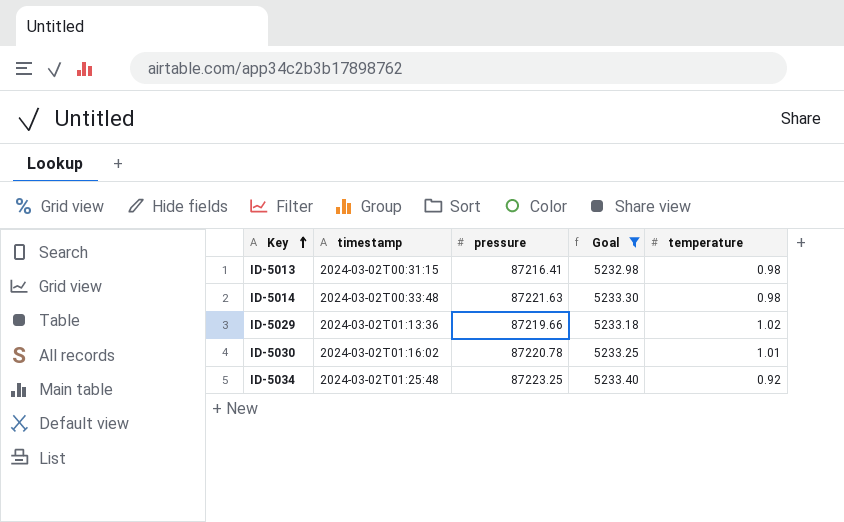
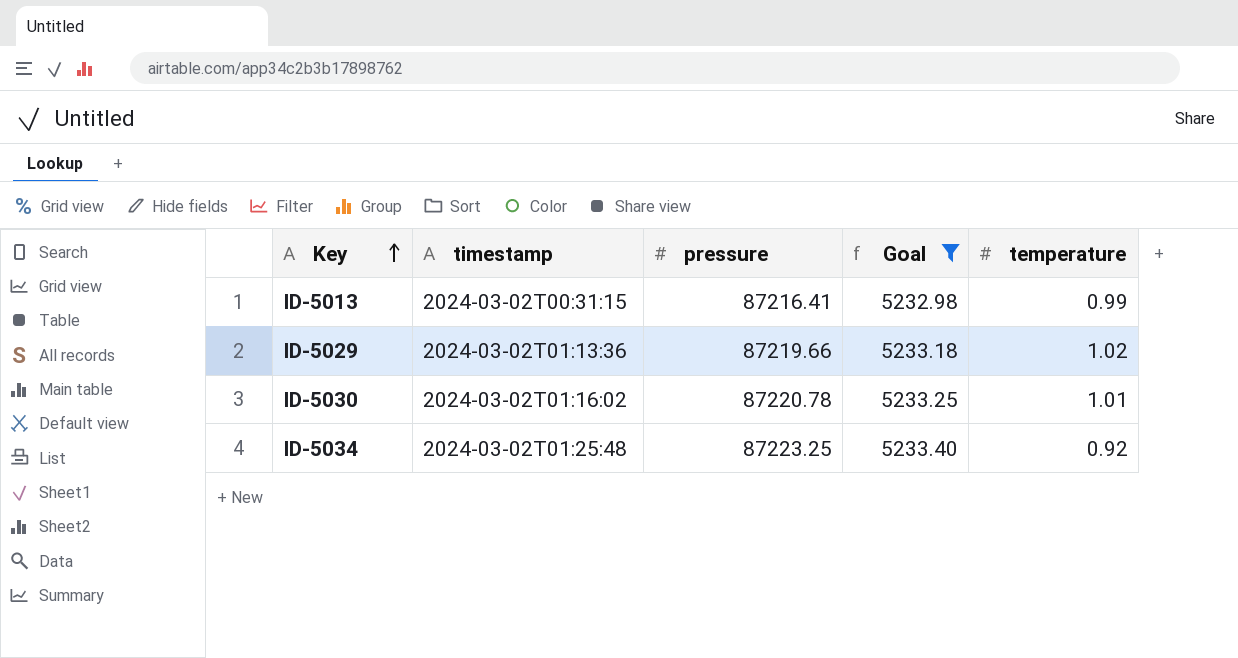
row ID-5014: 2024-03-02T00:33:48 | 87221.63 | 5233.30 | 0.98 -> none
ID-5013 | temperature: 0.98 -> 0.99

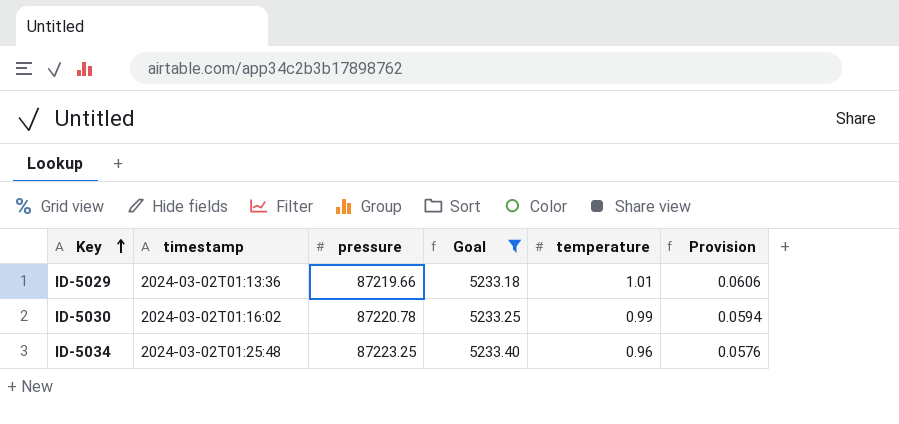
column Provision | formula: none -> [temperature] * 0.06
row ID-5013: 2024-03-02T00:31:15 | 87216.41 | 5232.98 | 0.99 -> none
ID-5029 | temperature: 1.02 -> 1.01
ID-5030 | temperature: 1.01 -> 0.99
ID-5034 | temperature: 0.92 -> 0.96

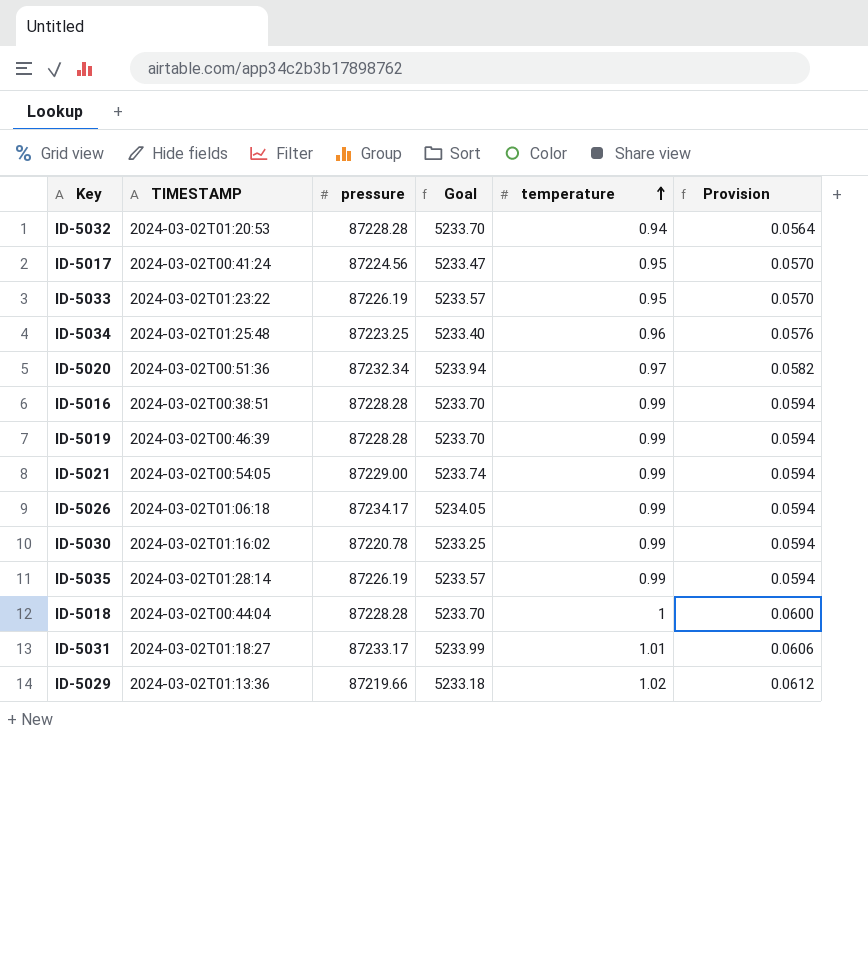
filter: Goal <= 5233.40 -> none
row order: Key ascending -> temperature ascending
column name: timestamp -> TIMESTAMP
ID-5029 | temperature: 1.01 -> 1.02
ID-5029 | Provision: 0.0606 -> 0.0612

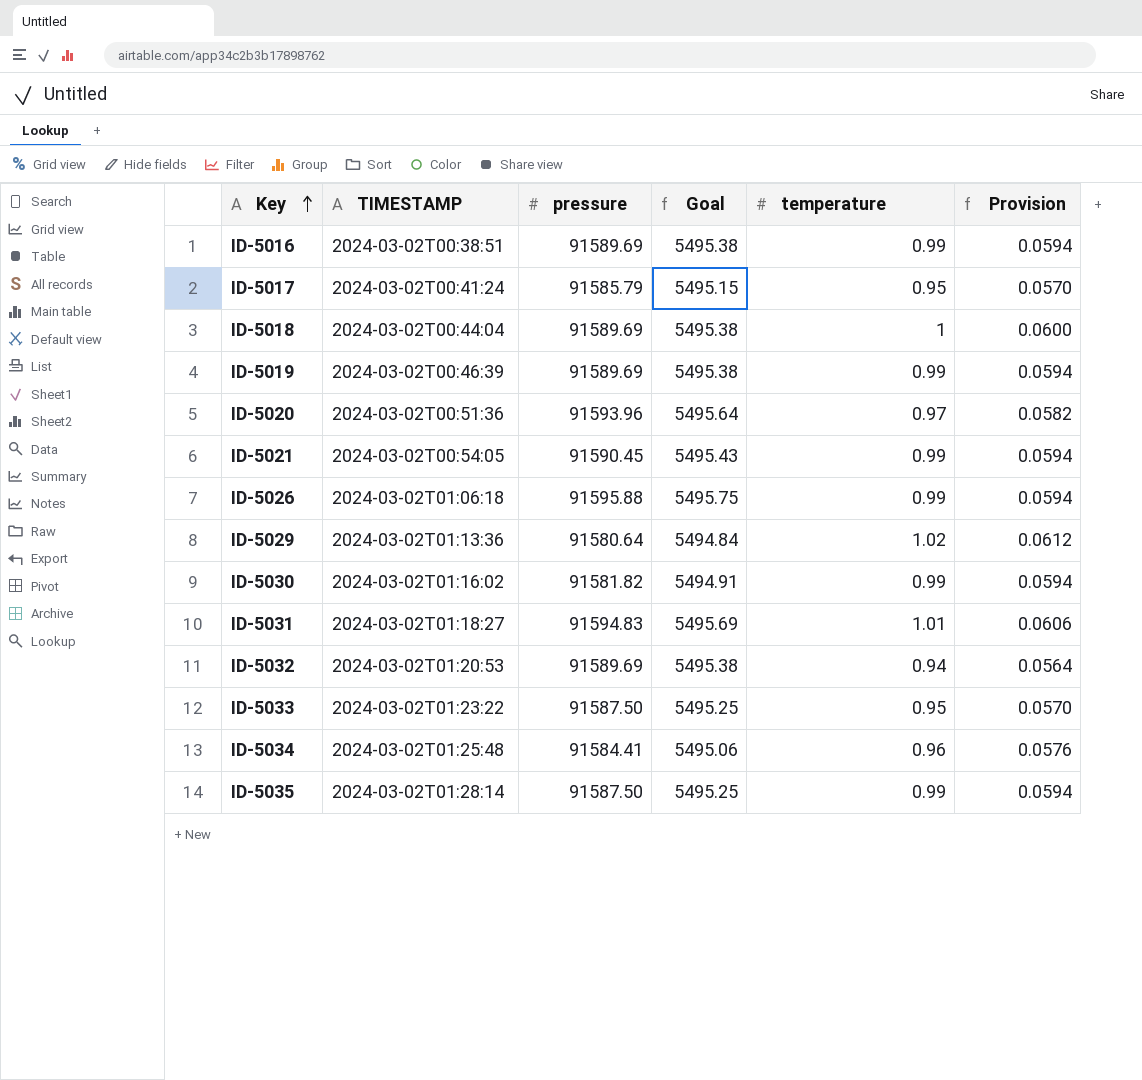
row order: temperature ascending -> Key ascending
ID-5016 | pressure: 87228.28 -> 91589.69
ID-5016 | Goal: 5233.70 -> 5495.38
ID-5017 | pressure: 87224.56 -> 91585.79
ID-5017 | Goal: 5233.47 -> 5495.15
ID-5018 | pressure: 87228.28 -> 91589.69
ID-5018 | Goal: 5233.70 -> 5495.38
ID-5019 | pressure: 87228.28 -> 91589.69
ID-5019 | Goal: 5233.70 -> 5495.38
ID-5020 | pressure: 87232.34 -> 91593.96
ID-5020 | Goal: 5233.94 -> 5495.64
ID-5021 | pressure: 87229.00 -> 91590.45
ID-5021 | Goal: 5233.74 -> 5495.43
ID-5026 | pressure: 87234.17 -> 91595.88
ID-5026 | Goal: 5234.05 -> 5495.75
ID-5029 | pressure: 87219.66 -> 91580.64
ID-5029 | Goal: 5233.18 -> 5494.84
ID-5030 | pressure: 87220.78 -> 91581.82
ID-5030 | Goal: 5233.25 -> 5494.91
ID-5031 | pressure: 87233.17 -> 91594.83
ID-5031 | Goal: 5233.99 -> 5495.69
ID-5032 | pressure: 87228.28 -> 91589.69
ID-5032 | Goal: 5233.70 -> 5495.38
ID-5033 | pressure: 87226.19 -> 91587.50
ID-5033 | Goal: 5233.57 -> 5495.25
ID-5034 | pressure: 87223.25 -> 91584.41
ID-5034 | Goal: 5233.40 -> 5495.06
ID-5035 | pressure: 87226.19 -> 91587.50
ID-5035 | Goal: 5233.57 -> 5495.25

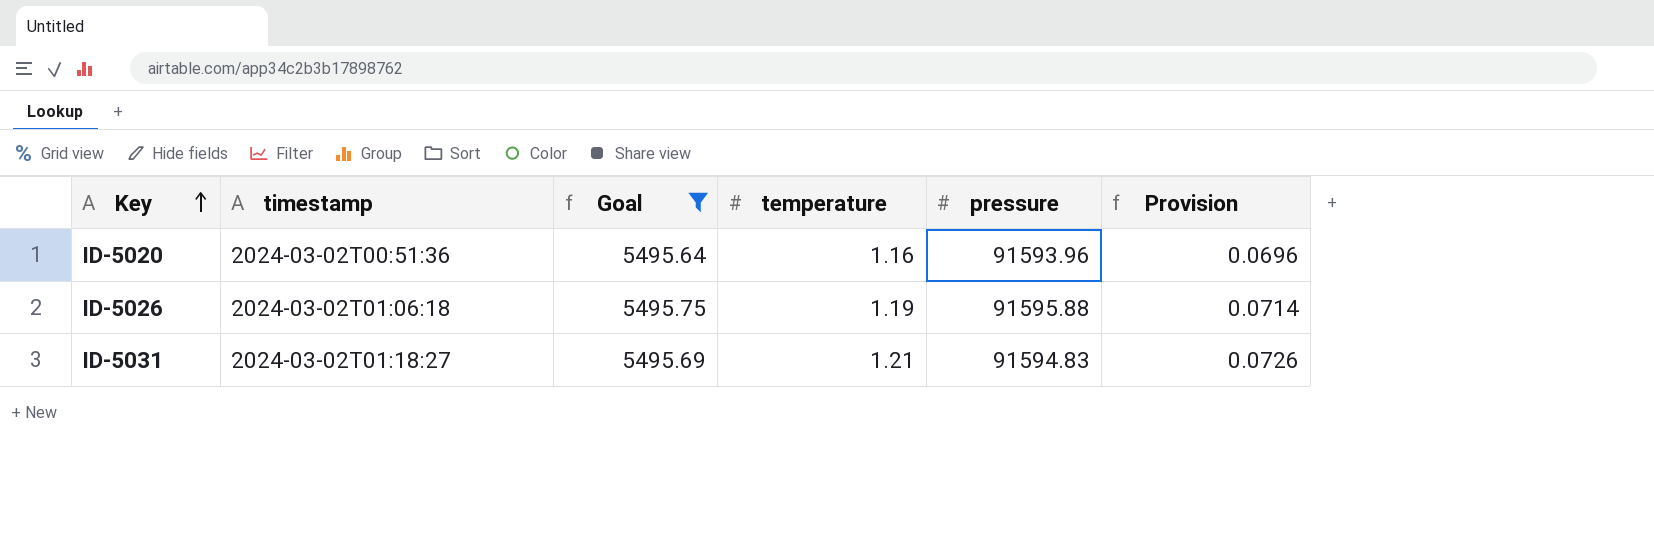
filter: none -> Goal >= 5495.64
column name: TIMESTAMP -> timestamp
column pressure | position: 3 -> 5
ID-5020 | temperature: 0.97 -> 1.16
ID-5020 | Provision: 0.0582 -> 0.0696
ID-5026 | temperature: 0.99 -> 1.19
ID-5026 | Provision: 0.0594 -> 0.0714
ID-5031 | temperature: 1.01 -> 1.21
ID-5031 | Provision: 0.0606 -> 0.0726

